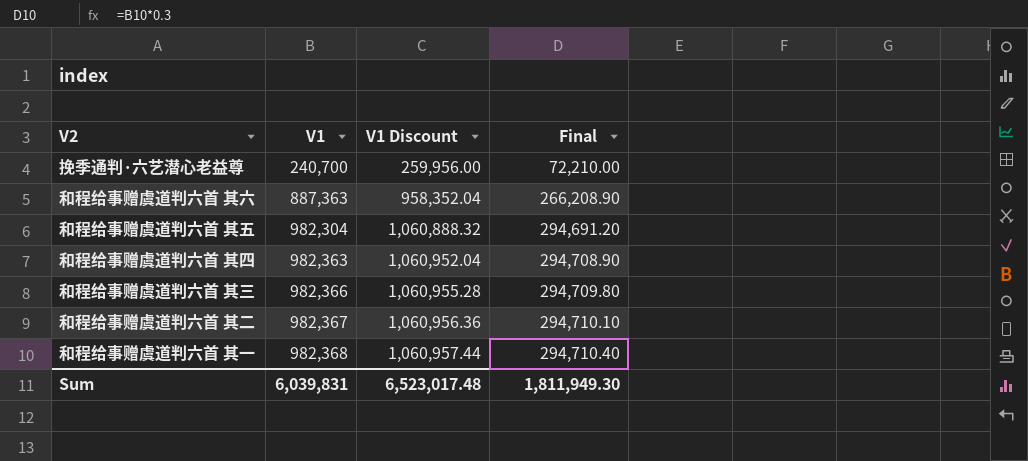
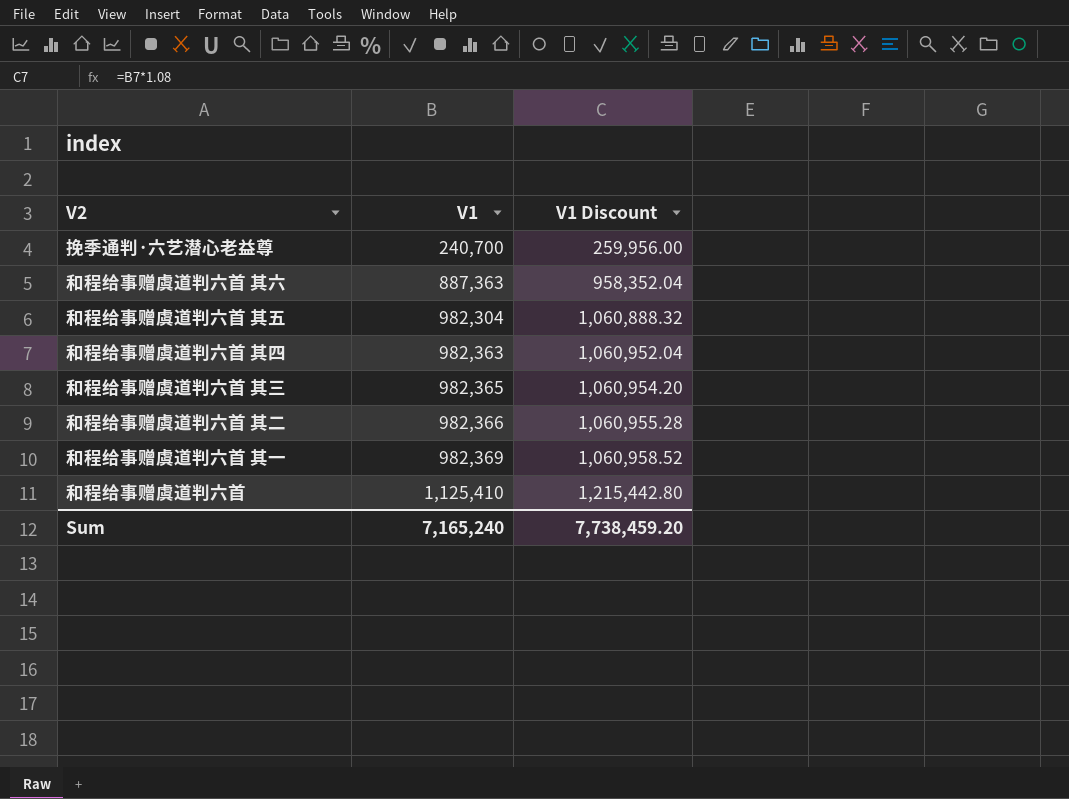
column Final | formula: [V1] * 0.3 -> none
和程给事赠虞道判六首 其三 | V1: 982,366 -> 982,365
和程给事赠虞道判六首 其三 | V1 Discount: 1,060,955.28 -> 1,060,954.20
和程给事赠虞道判六首 其二 | V1: 982,367 -> 982,366
和程给事赠虞道判六首 其二 | V1 Discount: 1,060,956.36 -> 1,060,955.28
和程给事赠虞道判六首 其一 | V1: 982,368 -> 982,369
和程给事赠虞道判六首 其一 | V1 Discount: 1,060,957.44 -> 1,060,958.52
row 和程给事赠虞道判六首: none -> 1,125,410 | 1,215,442.80
Sum | V1: 6,039,831 -> 7,165,240
Sum | V1 Discount: 6,523,017.48 -> 7,738,459.20

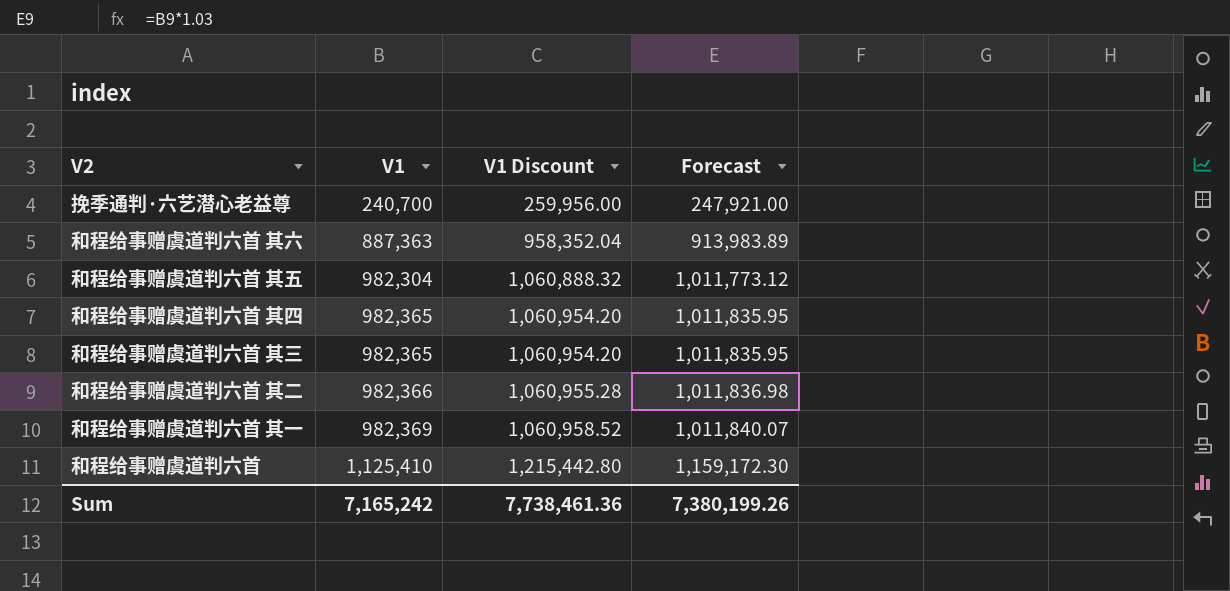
column Forecast | formula: none -> [V1] * 1.03
和程给事赠虞道判六首 其四 | V1: 982,363 -> 982,365
和程给事赠虞道判六首 其四 | V1 Discount: 1,060,952.04 -> 1,060,954.20
Sum | V1: 7,165,240 -> 7,165,242
Sum | V1 Discount: 7,738,459.20 -> 7,738,461.36

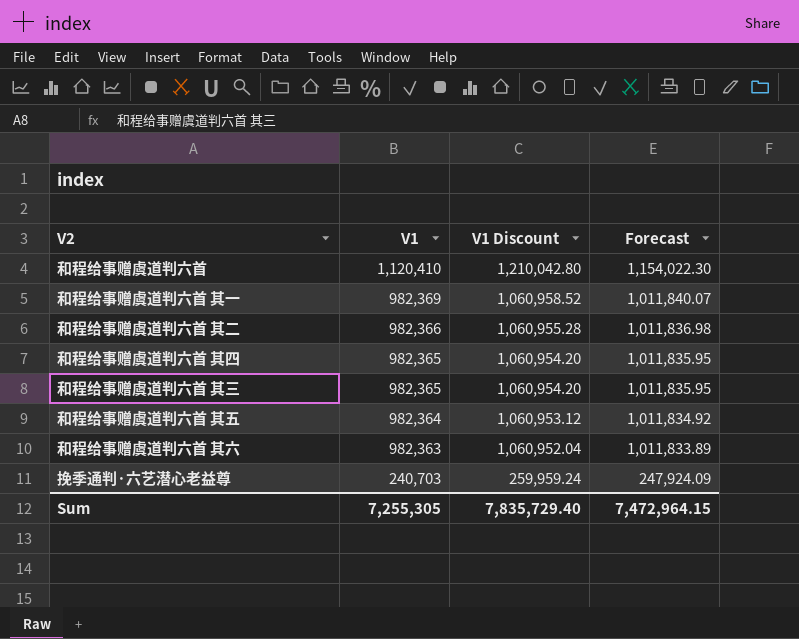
row order: V1 ascending -> V1 descending
和程给事赠虞道判六首 | V1: 1,125,410 -> 1,120,410
和程给事赠虞道判六首 | V1 Discount: 1,215,442.80 -> 1,210,042.80
和程给事赠虞道判六首 | Forecast: 1,159,172.30 -> 1,154,022.30
和程给事赠虞道判六首 其五 | V1: 982,304 -> 982,364
和程给事赠虞道判六首 其五 | V1 Discount: 1,060,888.32 -> 1,060,953.12
和程给事赠虞道判六首 其五 | Forecast: 1,011,773.12 -> 1,011,834.92
和程给事赠虞道判六首 其六 | V1: 887,363 -> 982,363
和程给事赠虞道判六首 其六 | V1 Discount: 958,352.04 -> 1,060,952.04
和程给事赠虞道判六首 其六 | Forecast: 913,983.89 -> 1,011,833.89
挽季通判·六艺潜心老益尊 | V1: 240,700 -> 240,703
挽季通判·六艺潜心老益尊 | V1 Discount: 259,956.00 -> 259,959.24
挽季通判·六艺潜心老益尊 | Forecast: 247,921.00 -> 247,924.09
Sum | V1: 7,165,242 -> 7,255,305
Sum | V1 Discount: 7,738,461.36 -> 7,835,729.40
Sum | Forecast: 7,380,199.26 -> 7,472,964.15

